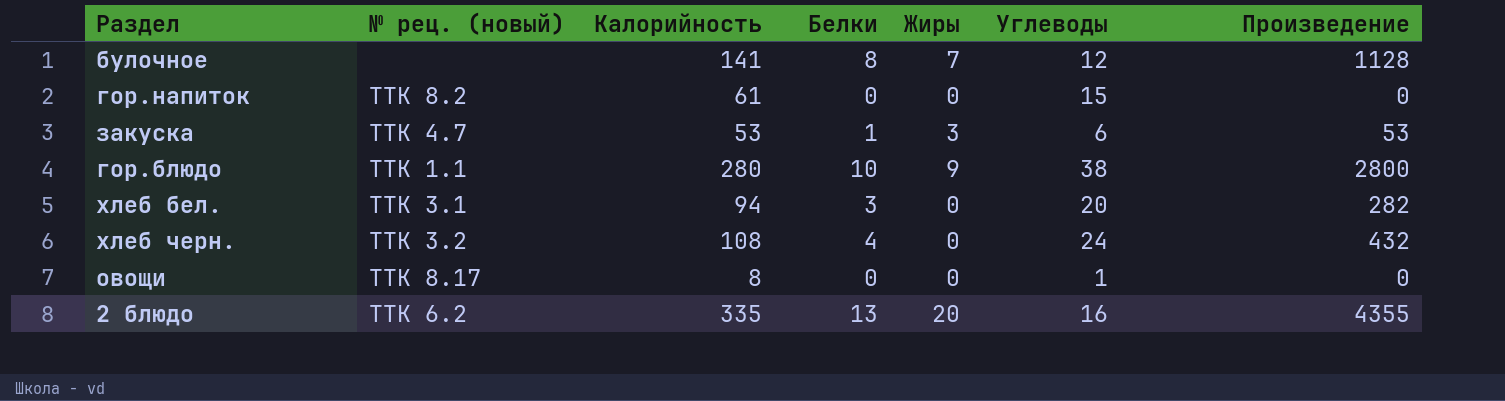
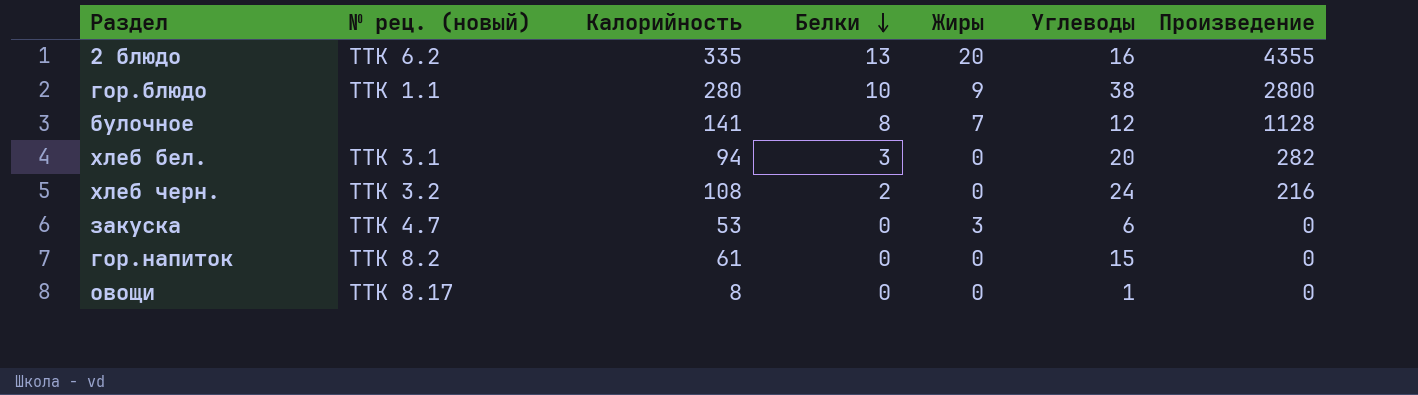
row order: none -> Белки descending
хлеб черн. | Белки: 4 -> 2
хлеб черн. | Произведение: 432 -> 216
закуска | Белки: 1 -> 0
закуска | Произведение: 53 -> 0

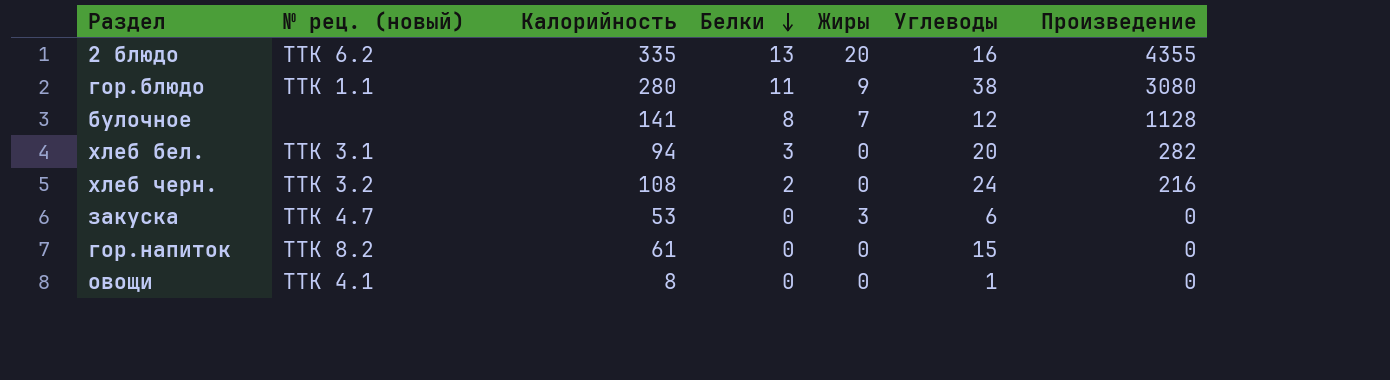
гор.блюдо | Белки: 10 -> 11
гор.блюдо | Произведение: 2800 -> 3080
овощи | № рец. (новый): ТТК 8.17 -> ТТК 4.1

